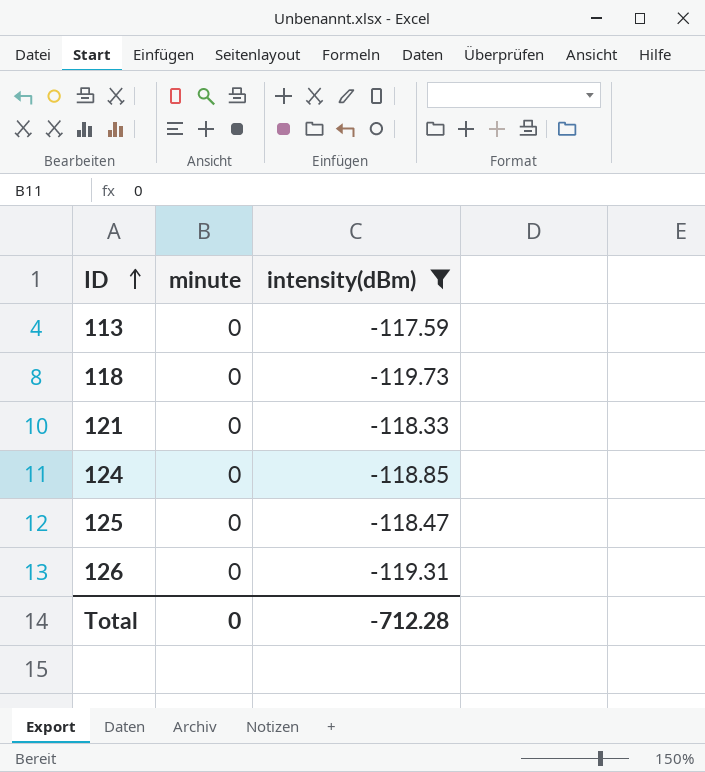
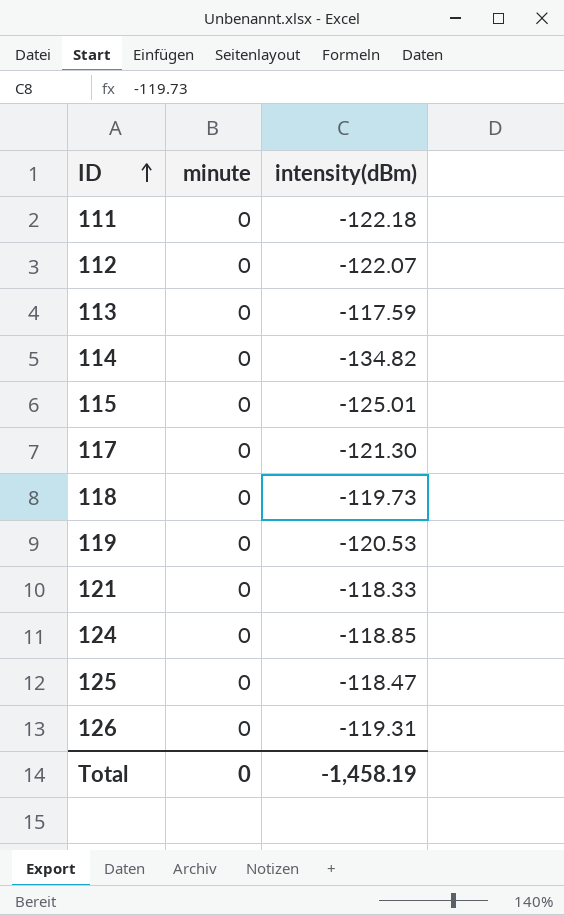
filter: intensity(dBm) >= -119.73 -> none
Total | intensity(dBm): -712.28 -> -1,458.19

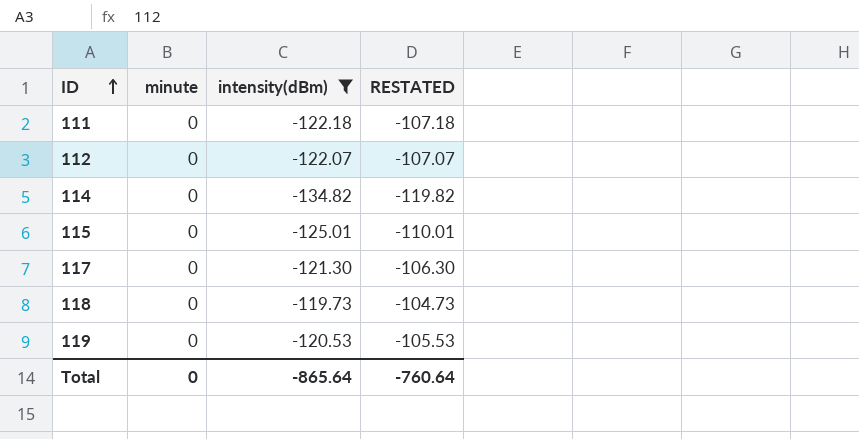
filter: none -> intensity(dBm) <= -119.73
column RESTATED | formula: none -> [intensity(dBm)] + 15
Total | intensity(dBm): -1,458.19 -> -865.64

